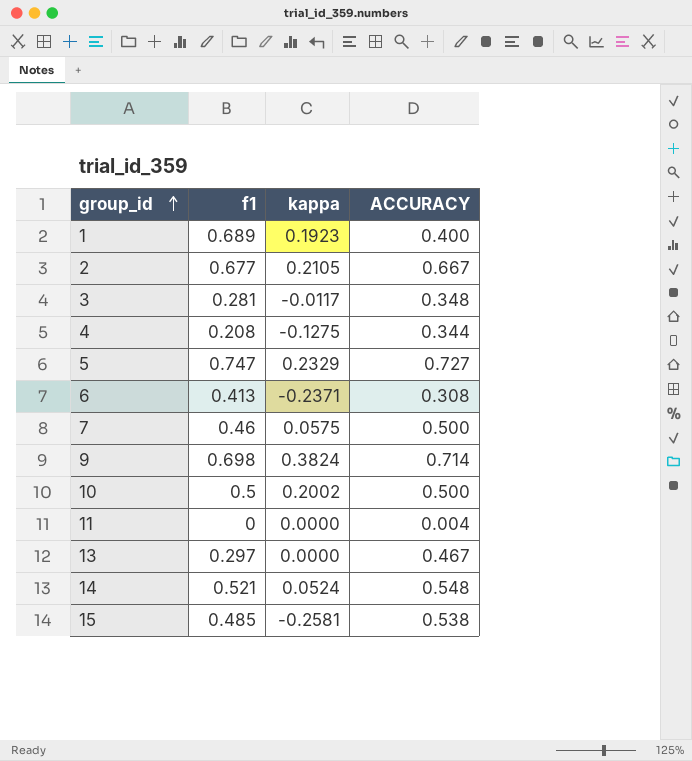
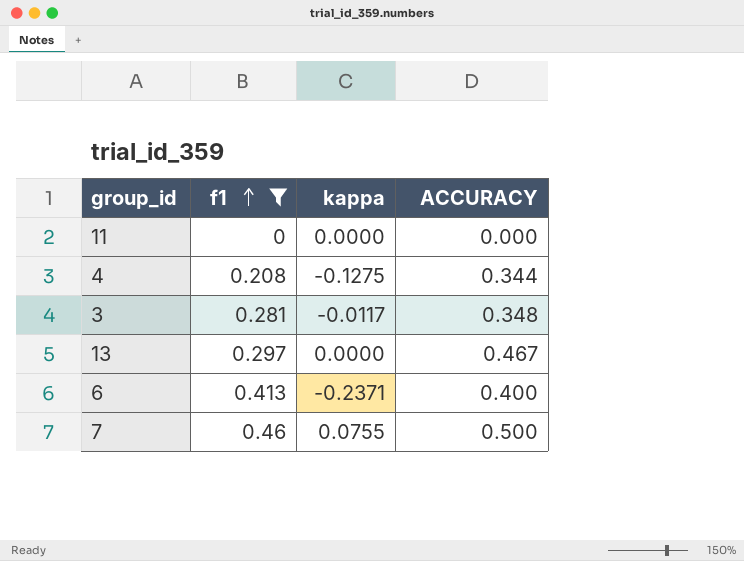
filter: none -> f1 <= 0.46
row order: group_id ascending -> f1 ascending
11 | ACCURACY: 0.004 -> 0.000
6 | ACCURACY: 0.308 -> 0.400
7 | kappa: 0.0575 -> 0.0755

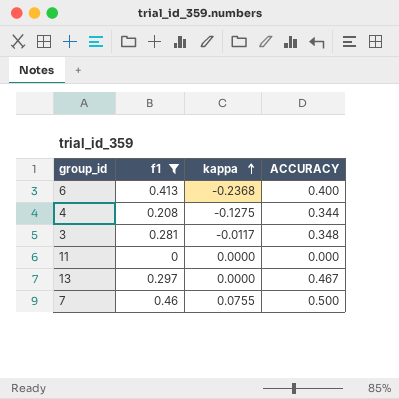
row order: f1 ascending -> kappa ascending
6 | kappa: -0.2371 -> -0.2368

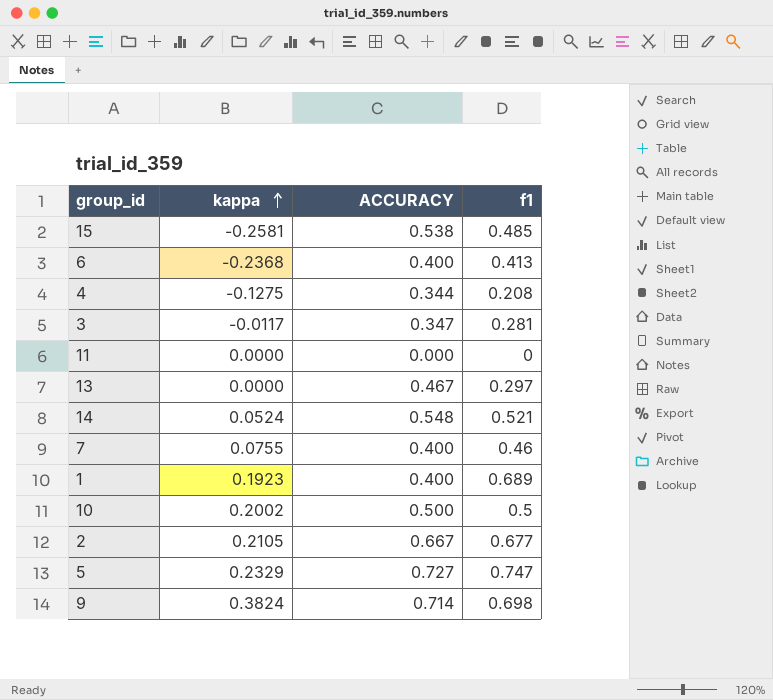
filter: f1 <= 0.46 -> none
column f1 | position: 2 -> 4
3 | ACCURACY: 0.348 -> 0.347
7 | ACCURACY: 0.500 -> 0.400

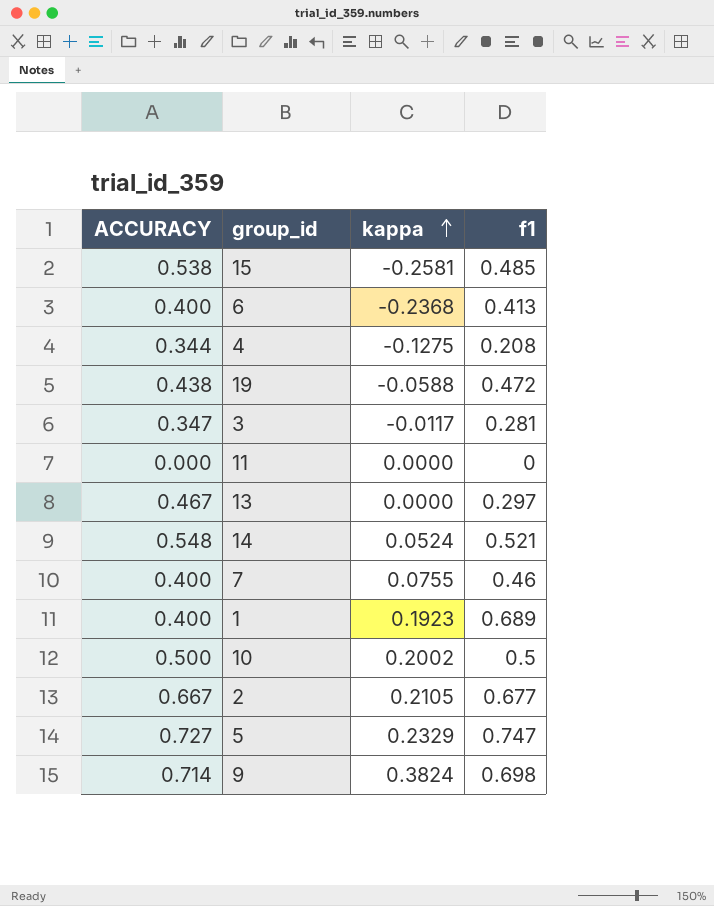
column ACCURACY | position: 3 -> 1
row 19: none -> 0.438 | -0.0588 | 0.472

